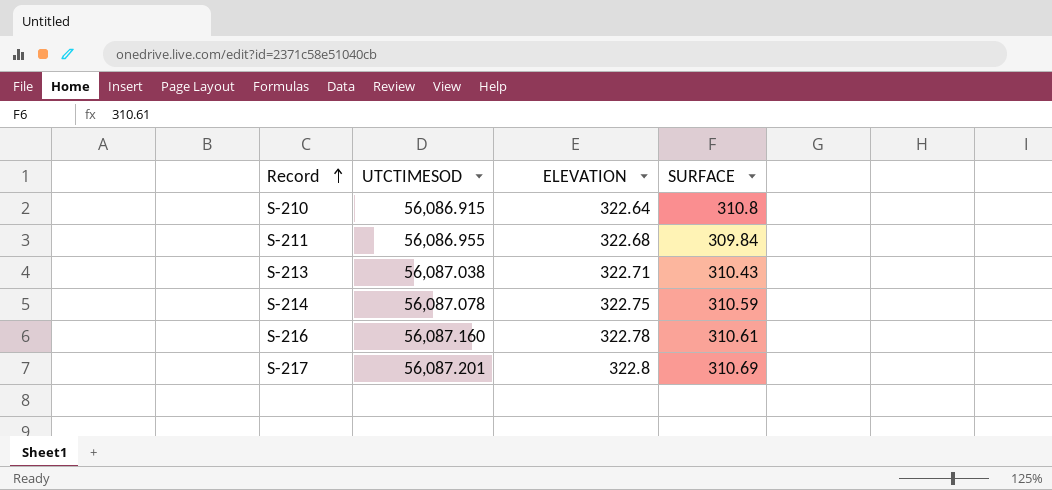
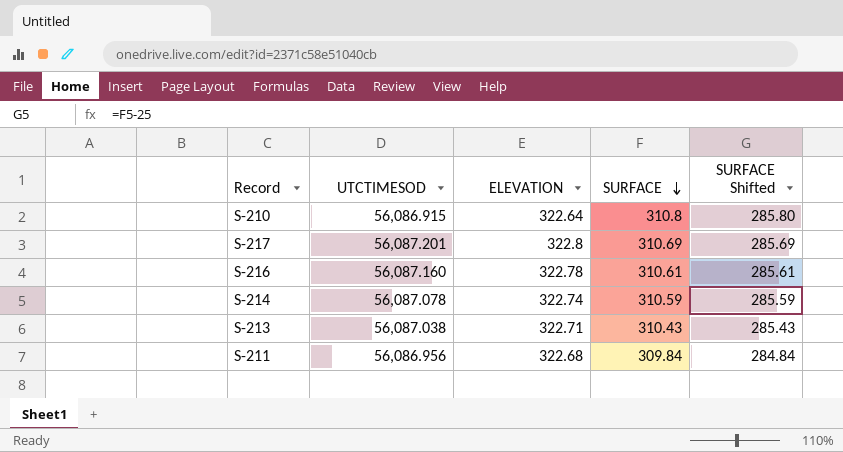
row order: Record ascending -> SURFACE descending
column SURFACE Shifted | formula: none -> [SURFACE] - 25
S-214 | ELEVATION: 322.75 -> 322.74
S-211 | UTCTIMESOD: 56,086.955 -> 56,086.956

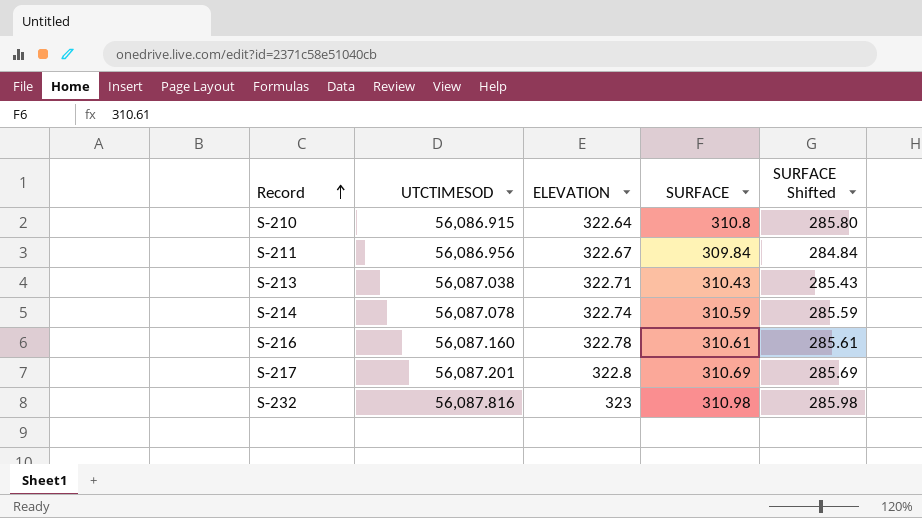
row order: SURFACE descending -> Record ascending
S-211 | ELEVATION: 322.68 -> 322.67
row S-232: none -> 56,087.816 | 323 | 310.98 | 285.98

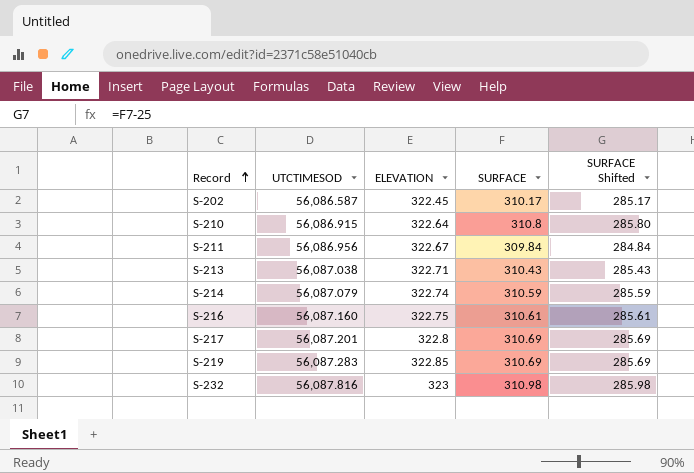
row S-202: none -> 56,086.587 | 322.45 | 310.17 | 285.17
S-214 | UTCTIMESOD: 56,087.078 -> 56,087.079
S-216 | ELEVATION: 322.78 -> 322.75
row S-219: none -> 56,087.283 | 322.85 | 310.69 | 285.69

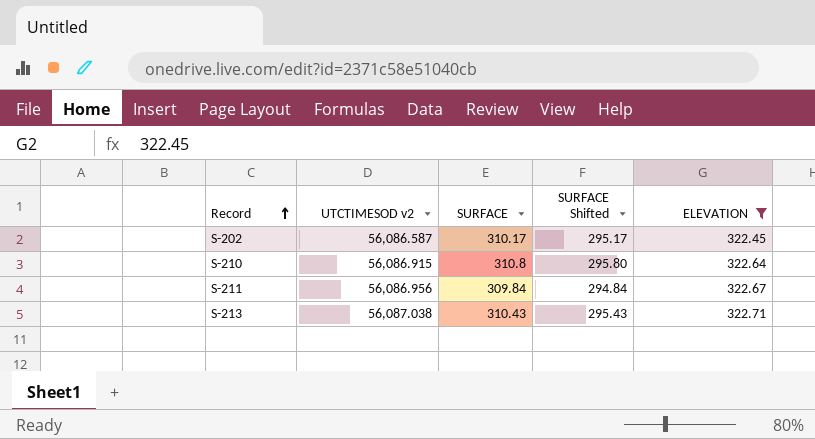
filter: none -> ELEVATION <= 322.71
column name: UTCTIMESOD -> UTCTIMESOD v2
column SURFACE Shifted | formula: [SURFACE] - 25 -> [SURFACE] - 15
column ELEVATION | position: 3 -> 5

